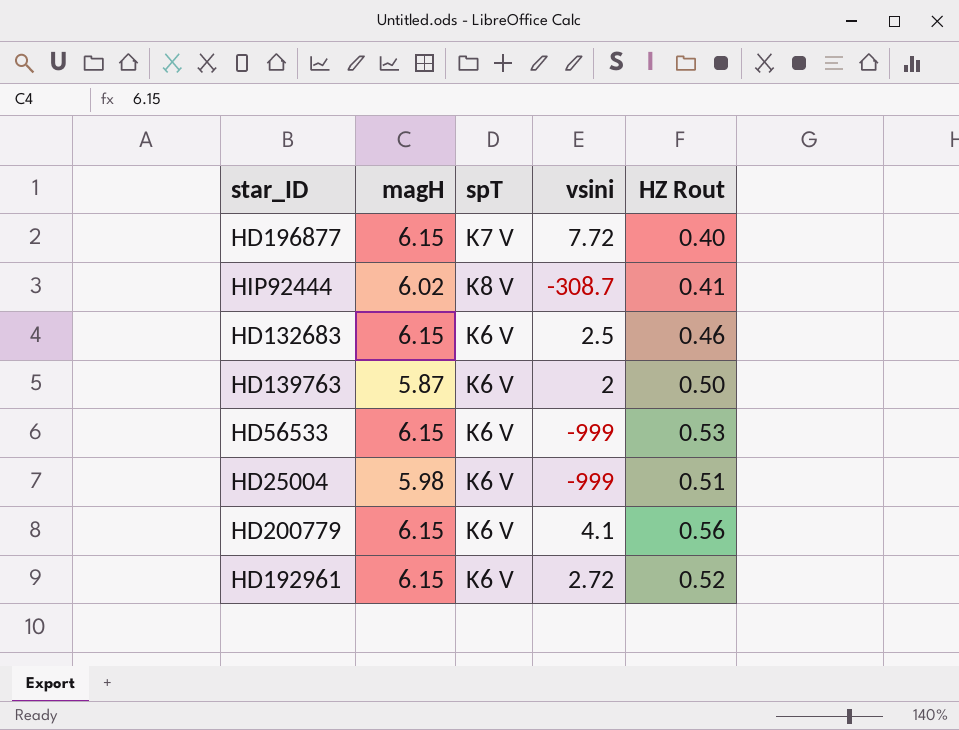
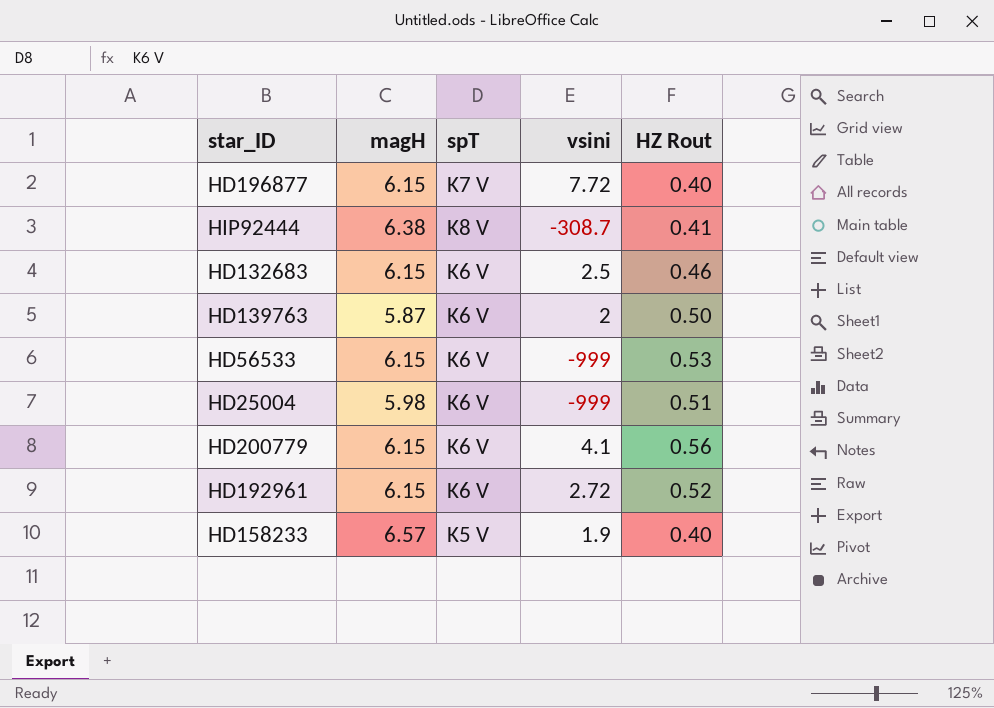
HIP92444 | magH: 6.02 -> 6.38
row HD158233: none -> 6.57 | K5 V | 1.9 | 0.40

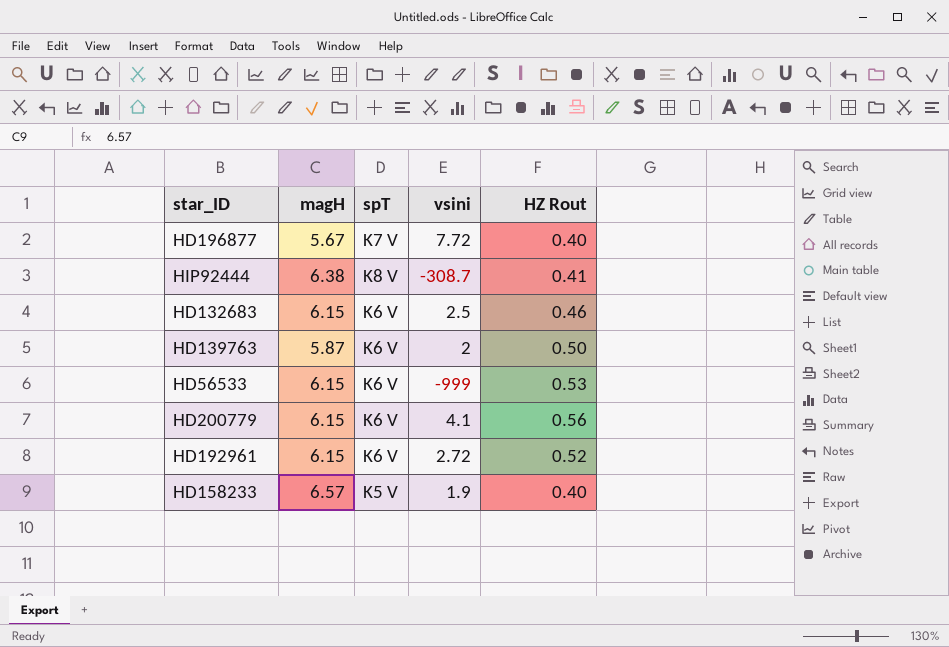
row HD25004: 5.98 | K6 V | -999 | 0.51 -> none
HD196877 | magH: 6.15 -> 5.67

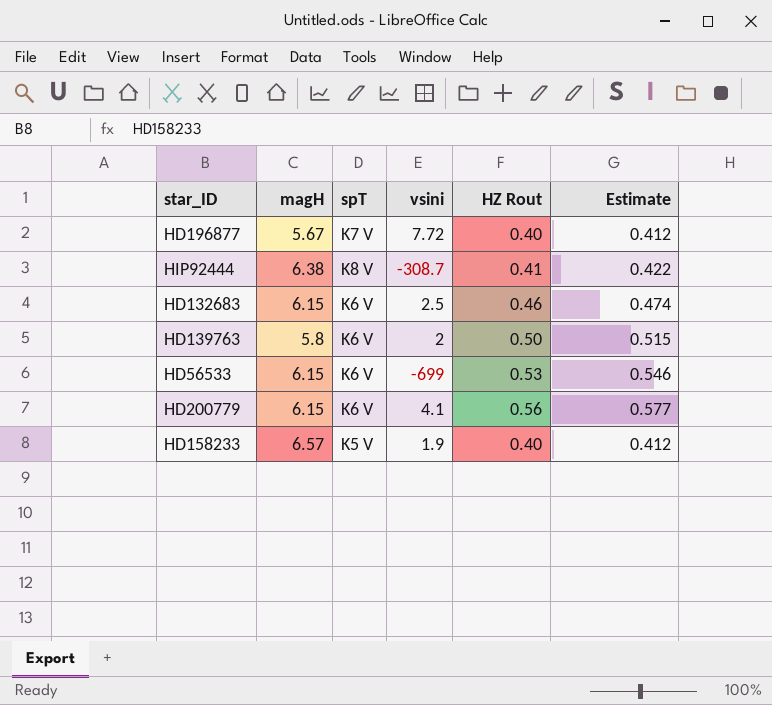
column Estimate | formula: none -> [HZ Rout] * 1.03
row HD192961: 6.15 | K6 V | 2.72 | 0.52 -> none
HD139763 | magH: 5.87 -> 5.8
HD56533 | vsini: -999 -> -699

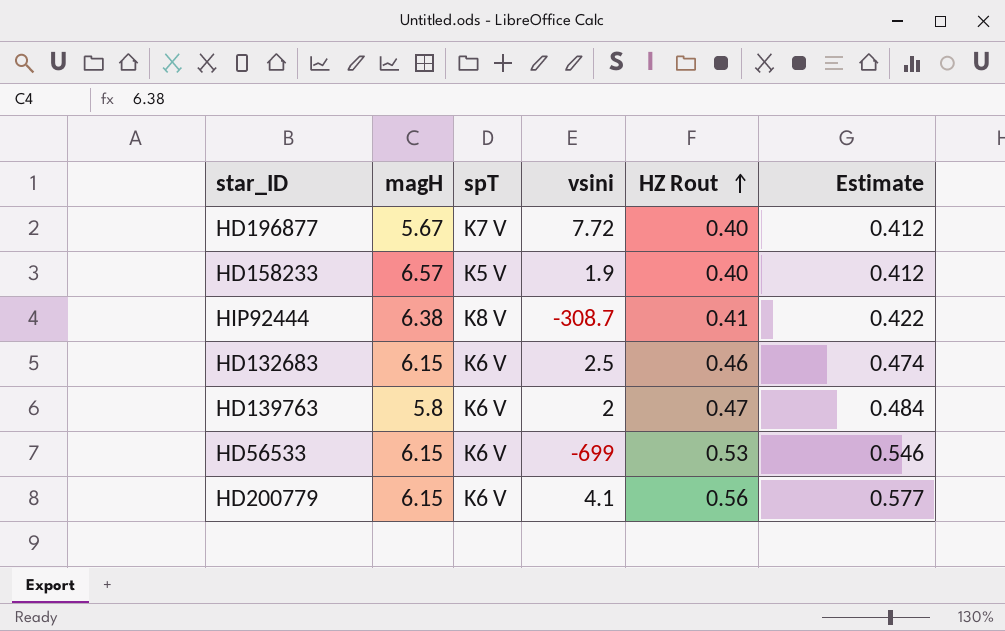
row order: none -> HZ Rout ascending
HD139763 | HZ Rout: 0.50 -> 0.47
HD139763 | Estimate: 0.515 -> 0.484

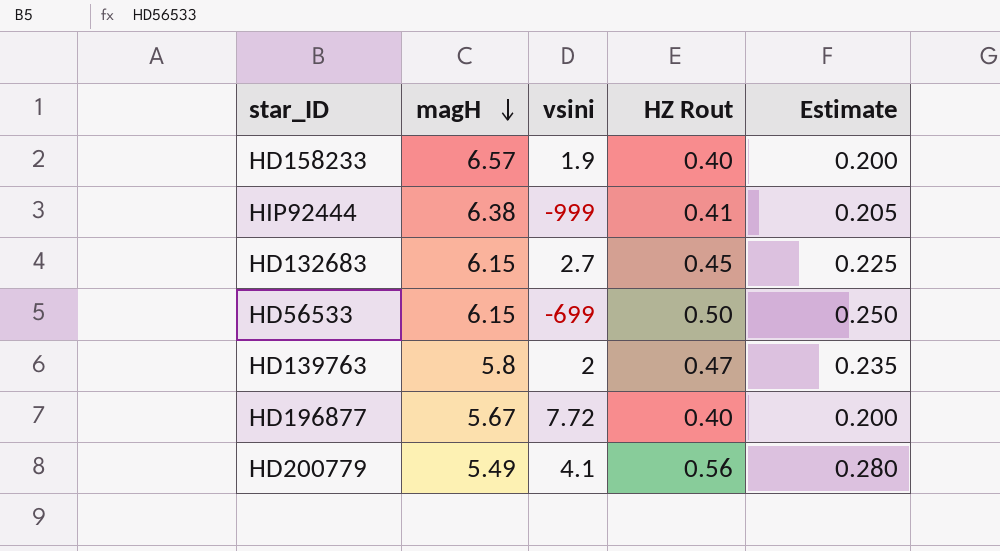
row order: HZ Rout ascending -> magH descending
column spT | position: 3 -> none
column Estimate | formula: [HZ Rout] * 1.03 -> [HZ Rout] * 0.5
HIP92444 | vsini: -308.7 -> -999
HD132683 | vsini: 2.5 -> 2.7
HD132683 | HZ Rout: 0.46 -> 0.45
HD56533 | HZ Rout: 0.53 -> 0.50
HD200779 | magH: 6.15 -> 5.49

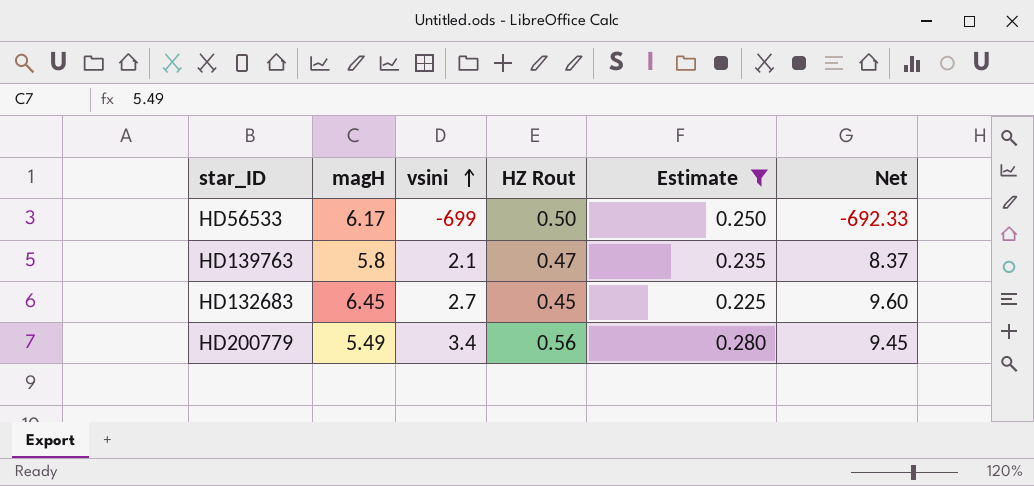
filter: none -> Estimate >= 0.225
row order: magH descending -> vsini ascending
column Net | formula: none -> [magH] + [vsini] + [HZ Rout]
HD56533 | magH: 6.15 -> 6.17
HD139763 | vsini: 2 -> 2.1
HD132683 | magH: 6.15 -> 6.45
HD200779 | vsini: 4.1 -> 3.4

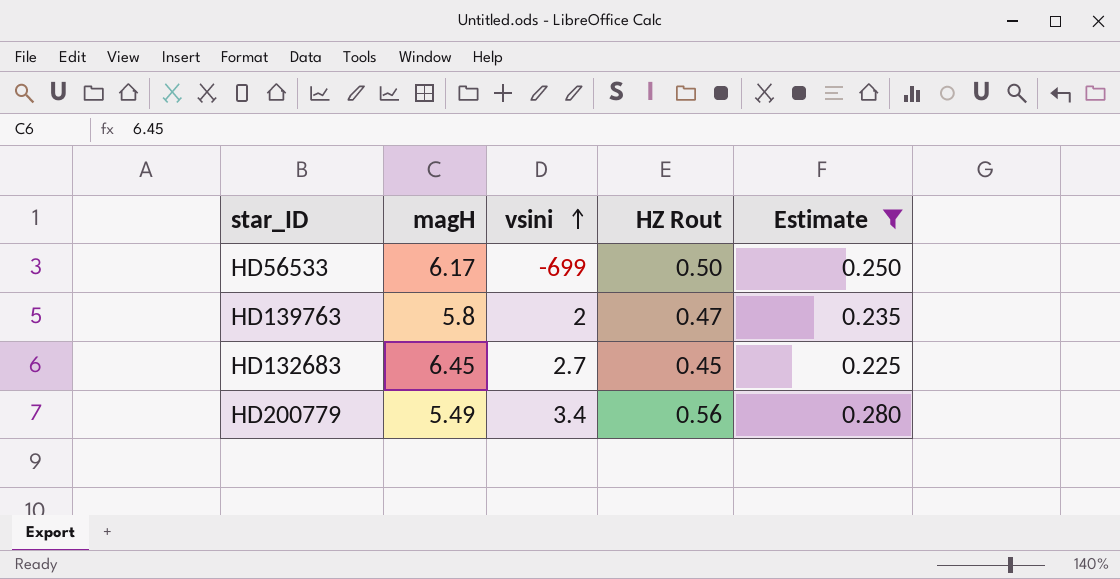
column Net | formula: [magH] + [vsini] + [HZ Rout] -> none
HD139763 | vsini: 2.1 -> 2

